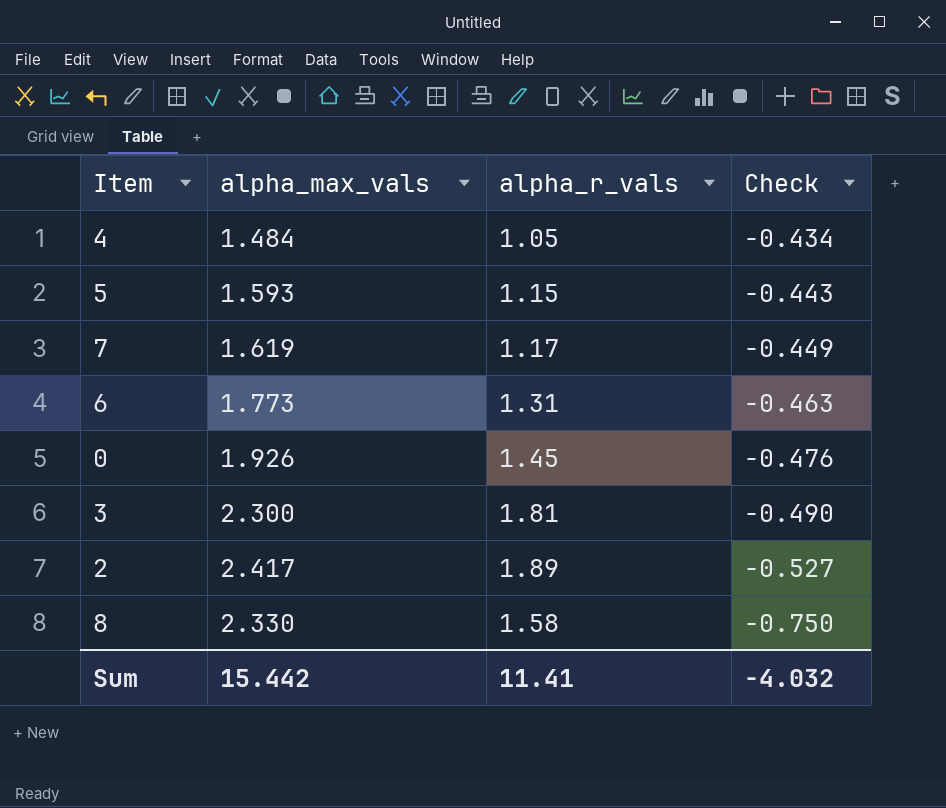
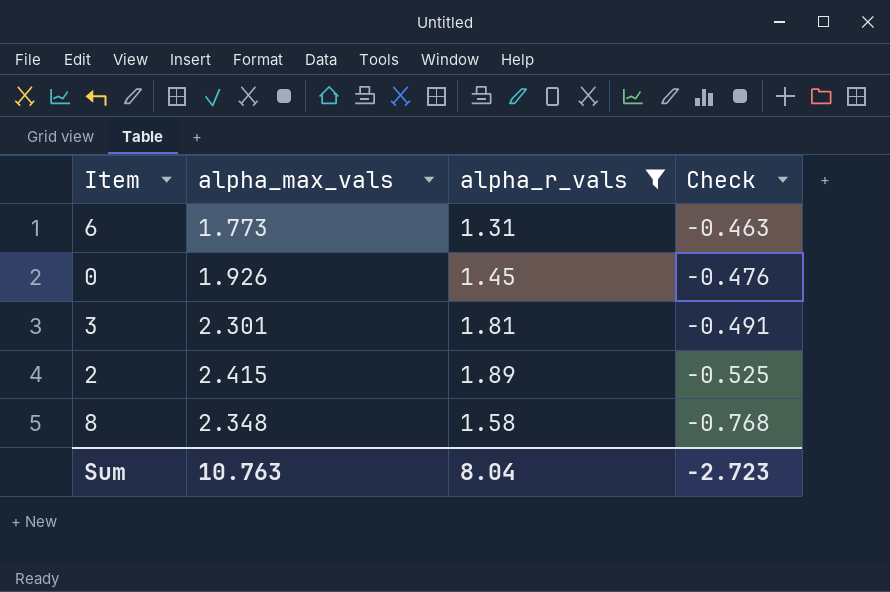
filter: none -> alpha_r_vals >= 1.31
3 | alpha_max_vals: 2.300 -> 2.301
3 | Check: -0.490 -> -0.491
2 | alpha_max_vals: 2.417 -> 2.415
2 | Check: -0.527 -> -0.525
8 | alpha_max_vals: 2.330 -> 2.348
8 | Check: -0.750 -> -0.768
Sum | alpha_max_vals: 15.442 -> 10.763
Sum | alpha_r_vals: 11.41 -> 8.04
Sum | Check: -4.032 -> -2.723

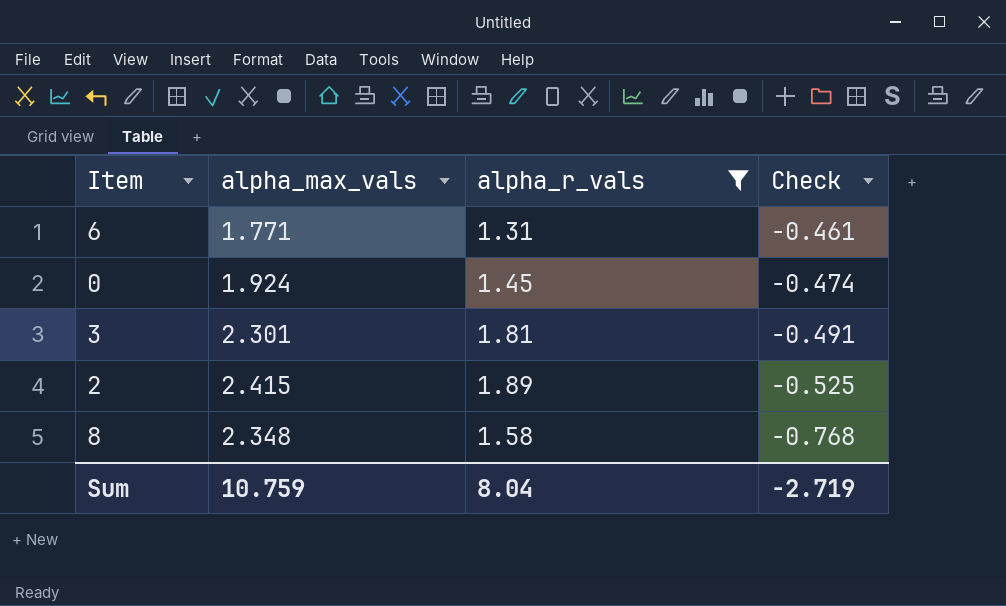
6 | alpha_max_vals: 1.773 -> 1.771
6 | Check: -0.463 -> -0.461
0 | alpha_max_vals: 1.926 -> 1.924
0 | Check: -0.476 -> -0.474
Sum | alpha_max_vals: 10.763 -> 10.759
Sum | Check: -2.723 -> -2.719

